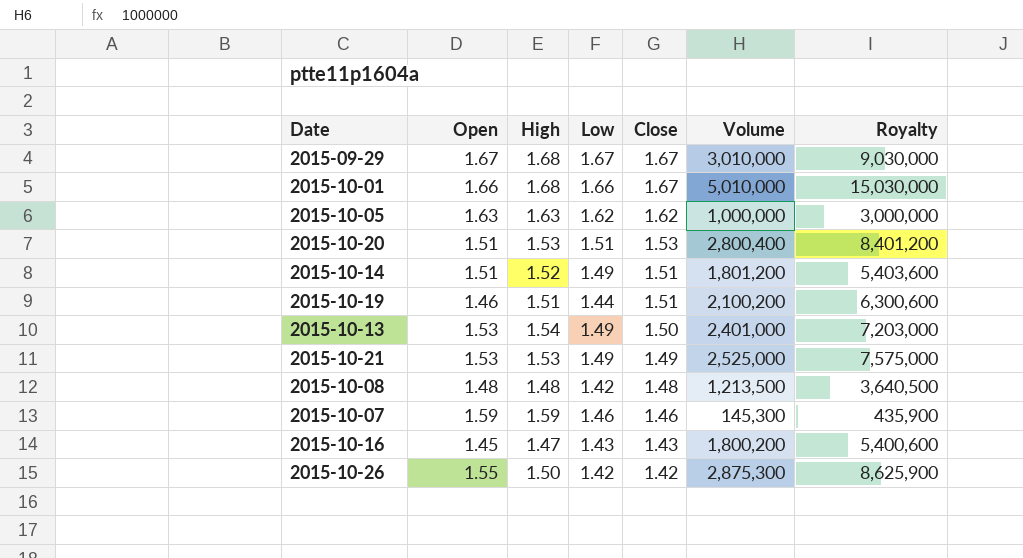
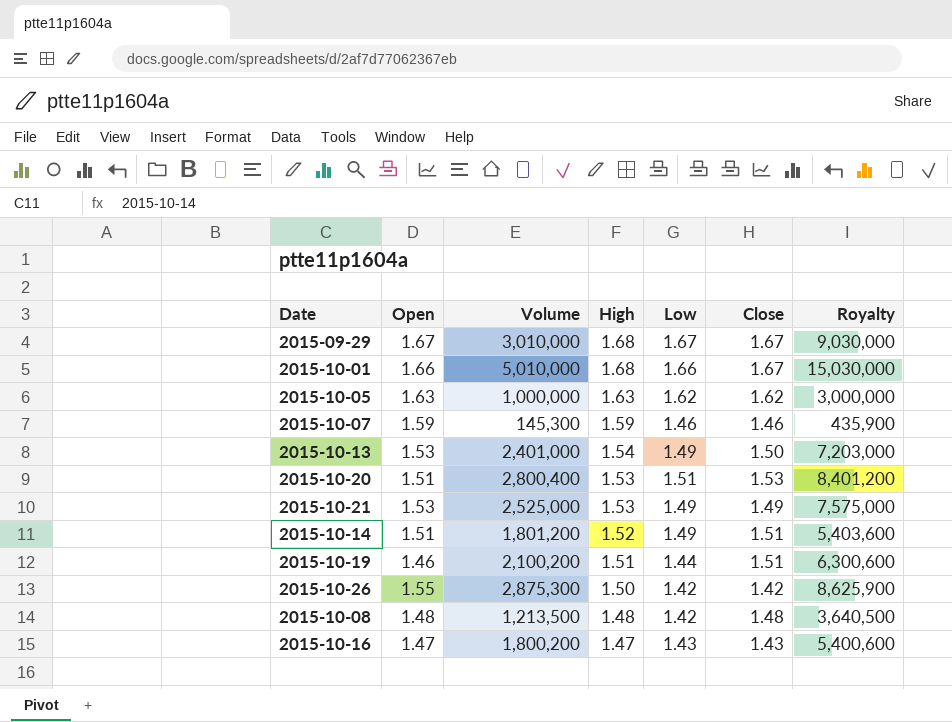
row order: Close descending -> High descending
column Volume | position: 6 -> 3
2015-10-16 | Open: 1.45 -> 1.47

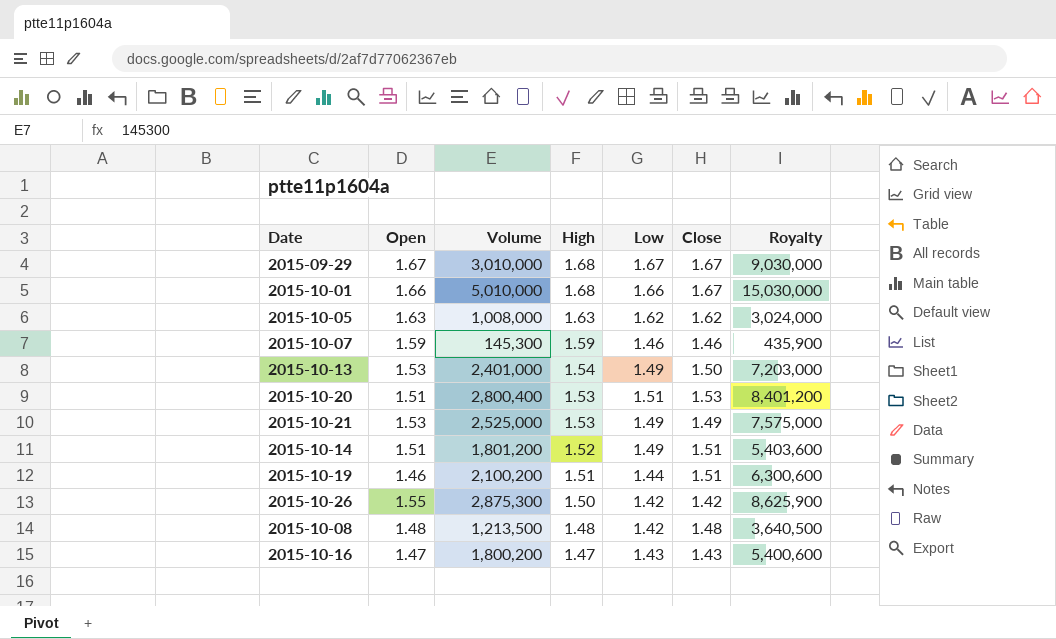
2015-10-05 | Volume: 1,000,000 -> 1,008,000
2015-10-05 | Royalty: 3,000,000 -> 3,024,000

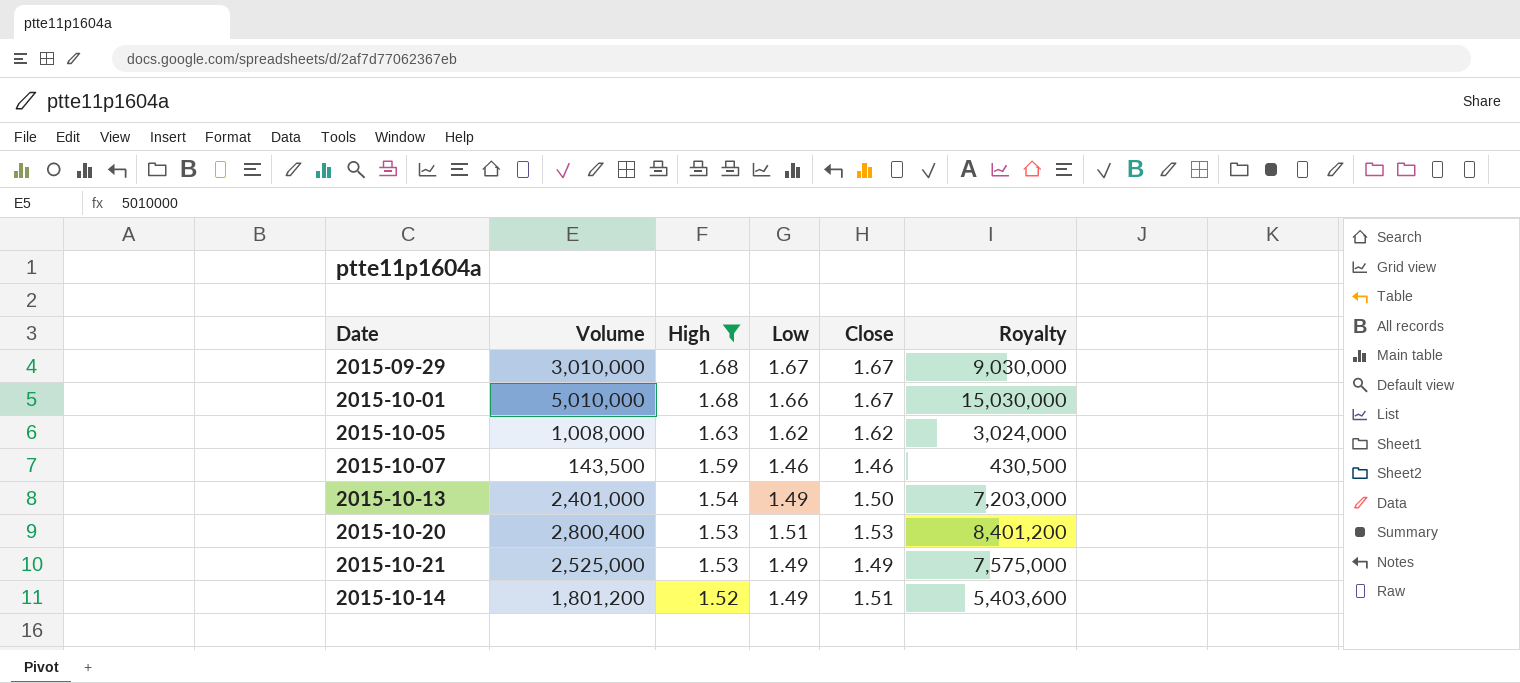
filter: none -> High >= 1.52
column Open | position: 2 -> none
2015-10-07 | Volume: 145,300 -> 143,500
2015-10-07 | Royalty: 435,900 -> 430,500

